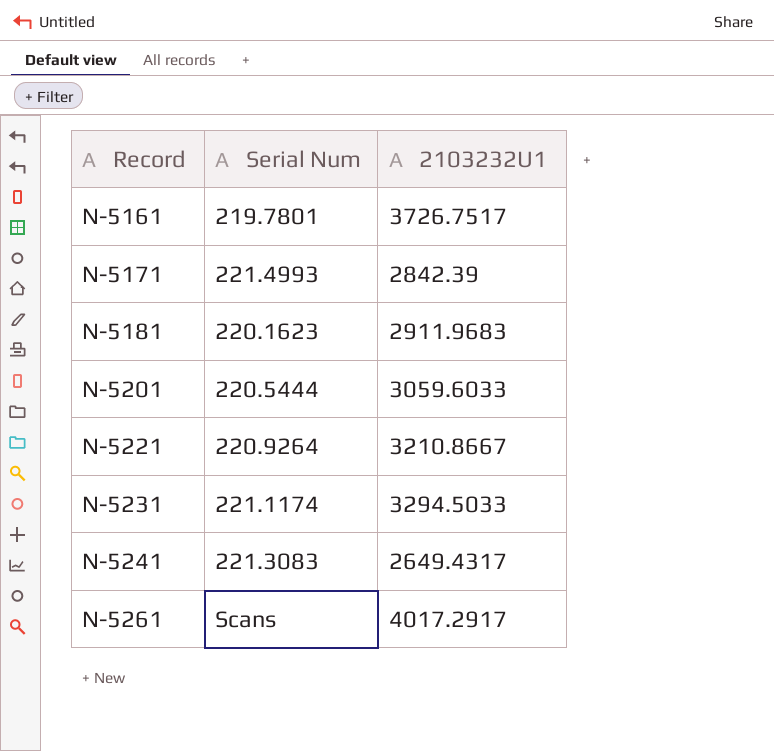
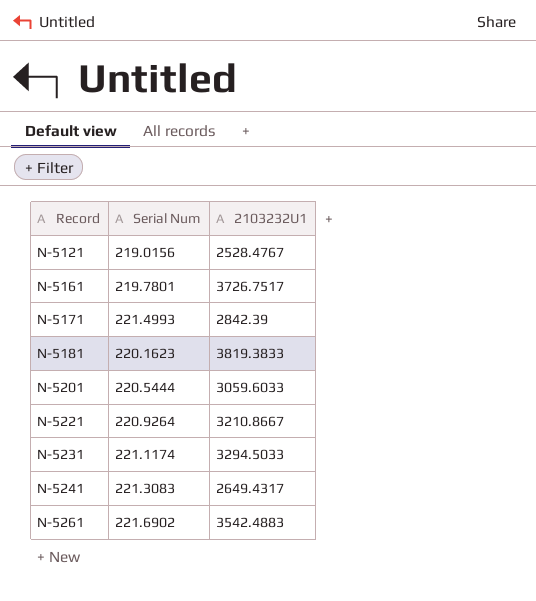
row N-5121: none -> 219.0156 | 2528.4767
N-5181 | 2103232U1: 2911.9683 -> 3819.3833
N-5261 | Serial Num: Scans -> 221.6902
N-5261 | 2103232U1: 4017.2917 -> 3542.4883

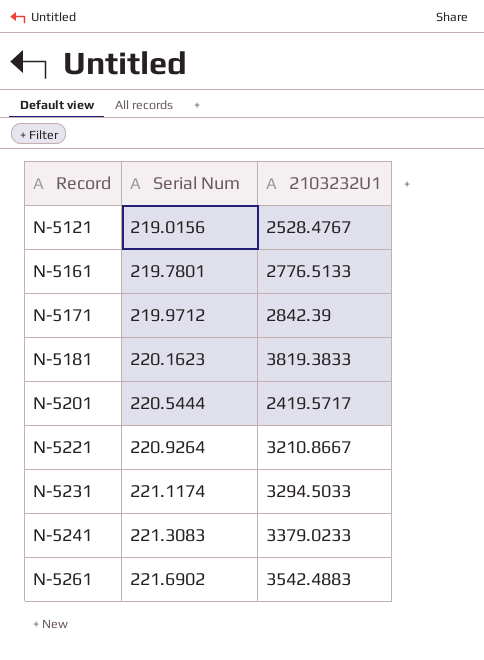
N-5161 | 2103232U1: 3726.7517 -> 2776.5133
N-5171 | Serial Num: 221.4993 -> 219.9712
N-5201 | 2103232U1: 3059.6033 -> 2419.5717
N-5241 | 2103232U1: 2649.4317 -> 3379.0233

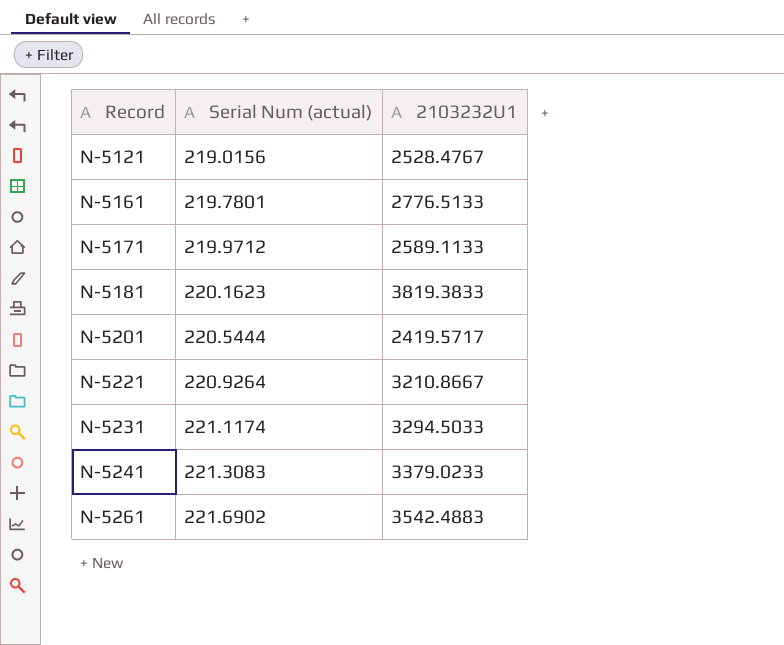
column name: Serial Num -> Serial Num (actual)
N-5171 | 2103232U1: 2842.39 -> 2589.1133

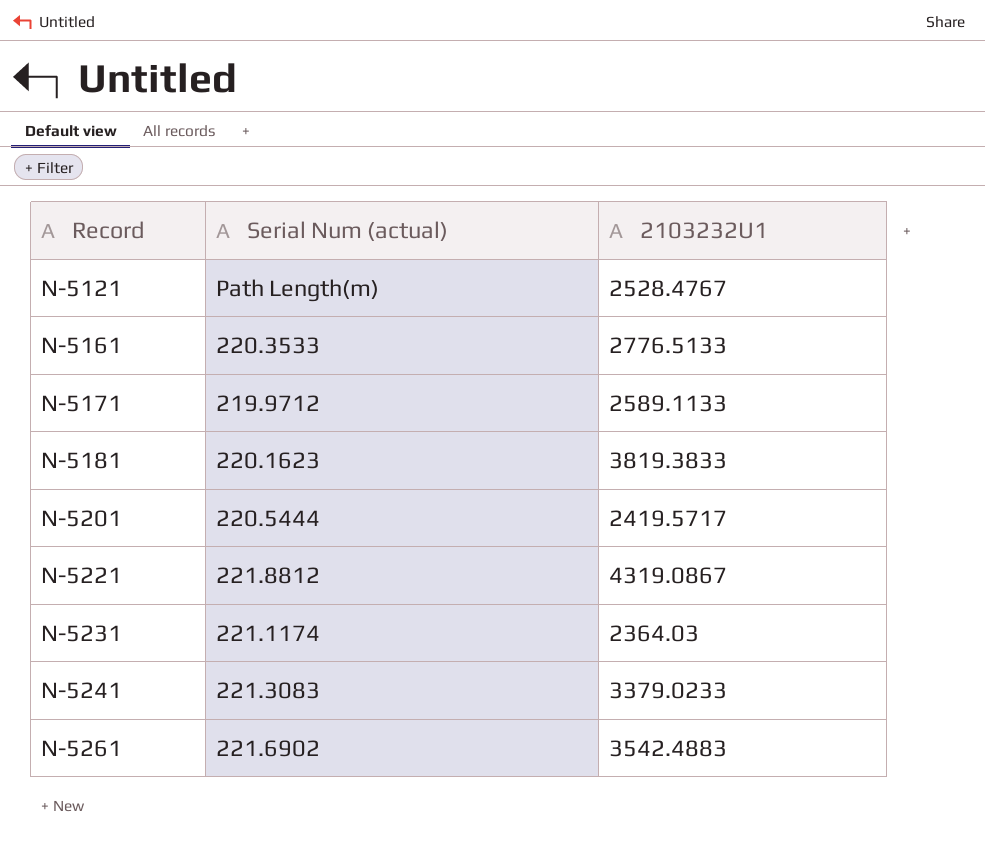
N-5121 | Serial Num (actual): 219.0156 -> Path Length(m)
N-5161 | Serial Num (actual): 219.7801 -> 220.3533
N-5221 | Serial Num (actual): 220.9264 -> 221.8812
N-5221 | 2103232U1: 3210.8667 -> 4319.0867
N-5231 | 2103232U1: 3294.5033 -> 2364.03

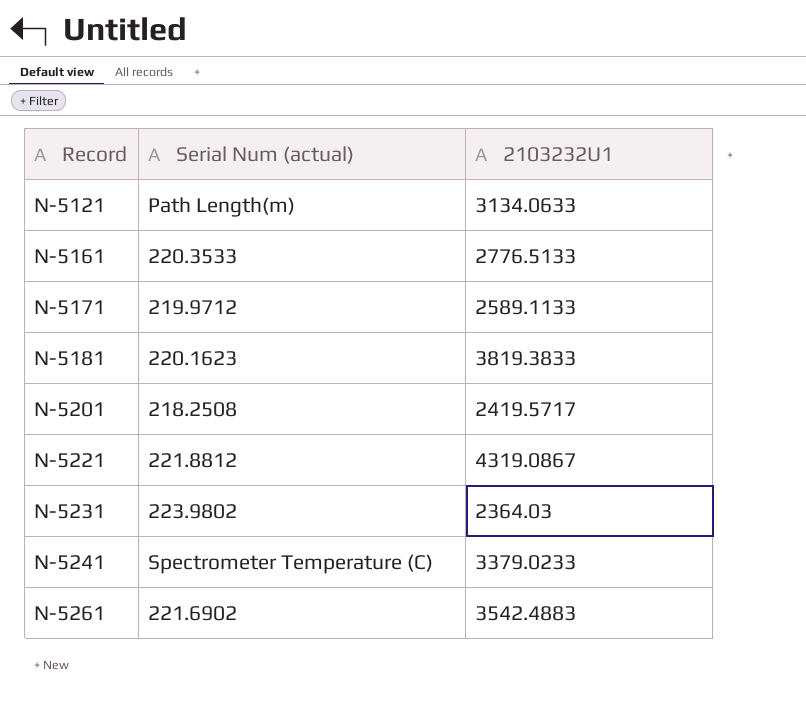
N-5121 | 2103232U1: 2528.4767 -> 3134.0633
N-5201 | Serial Num (actual): 220.5444 -> 218.2508
N-5231 | Serial Num (actual): 221.1174 -> 223.9802
N-5241 | Serial Num (actual): 221.3083 -> Spectrometer Temperature (C)

